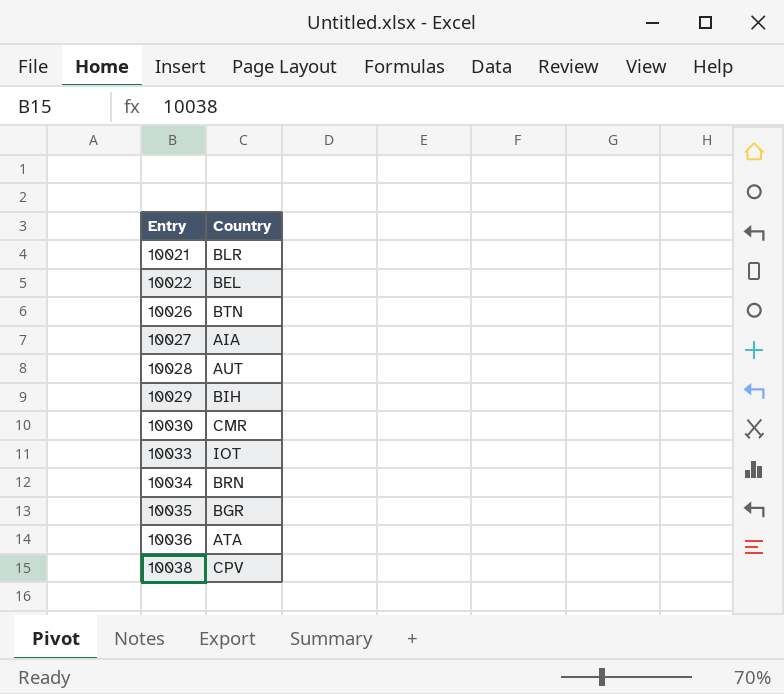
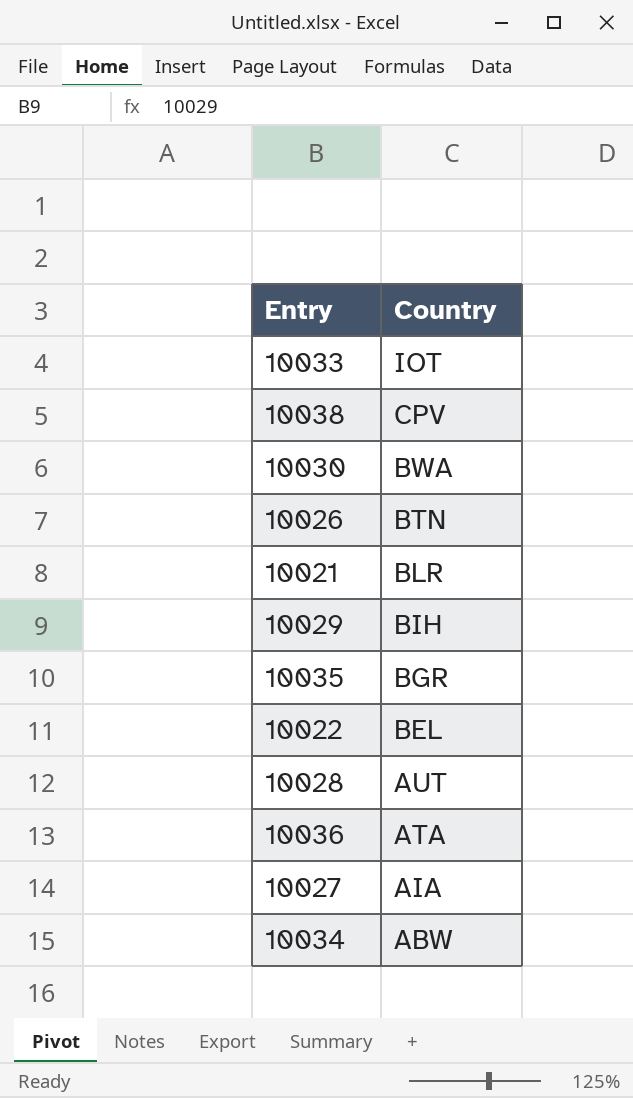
row order: Entry ascending -> Country descending
10030 | Country: CMR -> BWA
10034 | Country: BRN -> ABW

